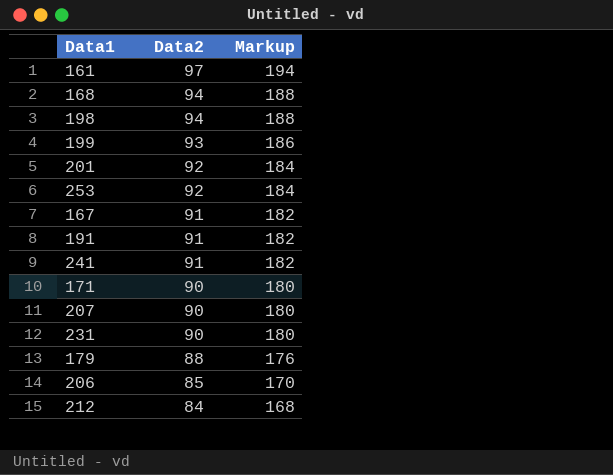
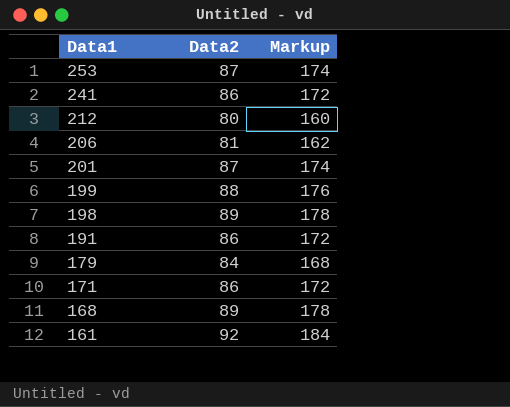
row order: Data2 descending -> Data1 descending
row 167: 91 | 182 -> none
row 207: 90 | 180 -> none
row 231: 90 | 180 -> none
253 | Data2: 92 -> 87
253 | Markup: 184 -> 174
241 | Data2: 91 -> 86
241 | Markup: 182 -> 172
212 | Data2: 84 -> 80
212 | Markup: 168 -> 160
206 | Data2: 85 -> 81
206 | Markup: 170 -> 162
201 | Data2: 92 -> 87
201 | Markup: 184 -> 174
199 | Data2: 93 -> 88
199 | Markup: 186 -> 176
198 | Data2: 94 -> 89
198 | Markup: 188 -> 178
191 | Data2: 91 -> 86
191 | Markup: 182 -> 172
179 | Data2: 88 -> 84
179 | Markup: 176 -> 168
171 | Data2: 90 -> 86
171 | Markup: 180 -> 172
168 | Data2: 94 -> 89
168 | Markup: 188 -> 178
161 | Data2: 97 -> 92
161 | Markup: 194 -> 184

